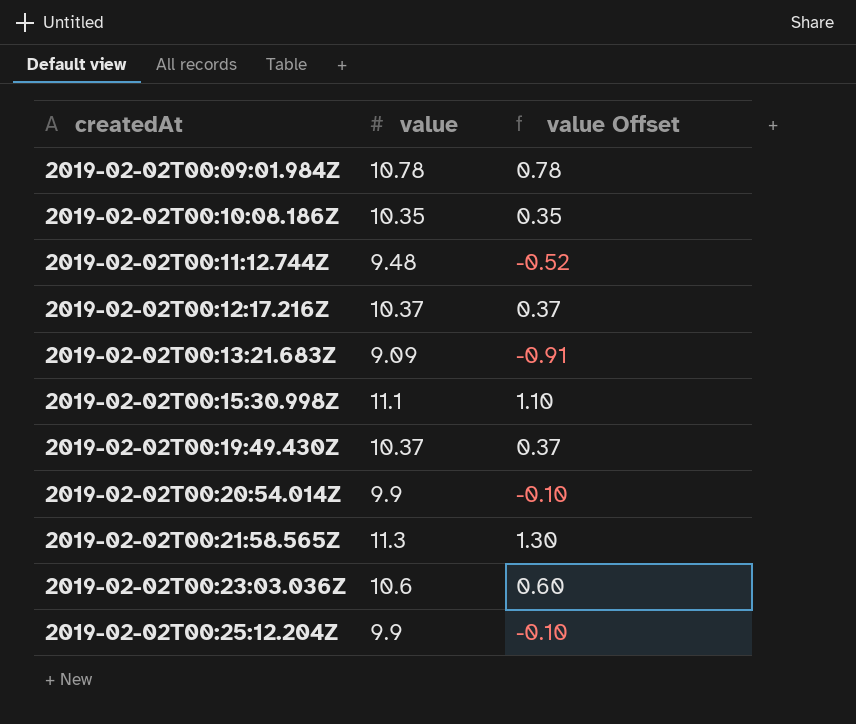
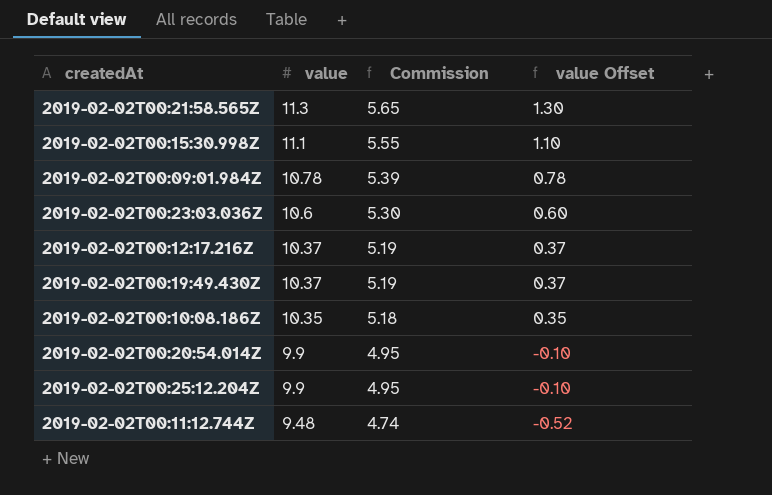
row order: createdAt ascending -> value descending
column Commission | formula: none -> [value] * 0.5
row 2019-02-02T00:13:21.683Z: 9.09 | -0.91 -> none

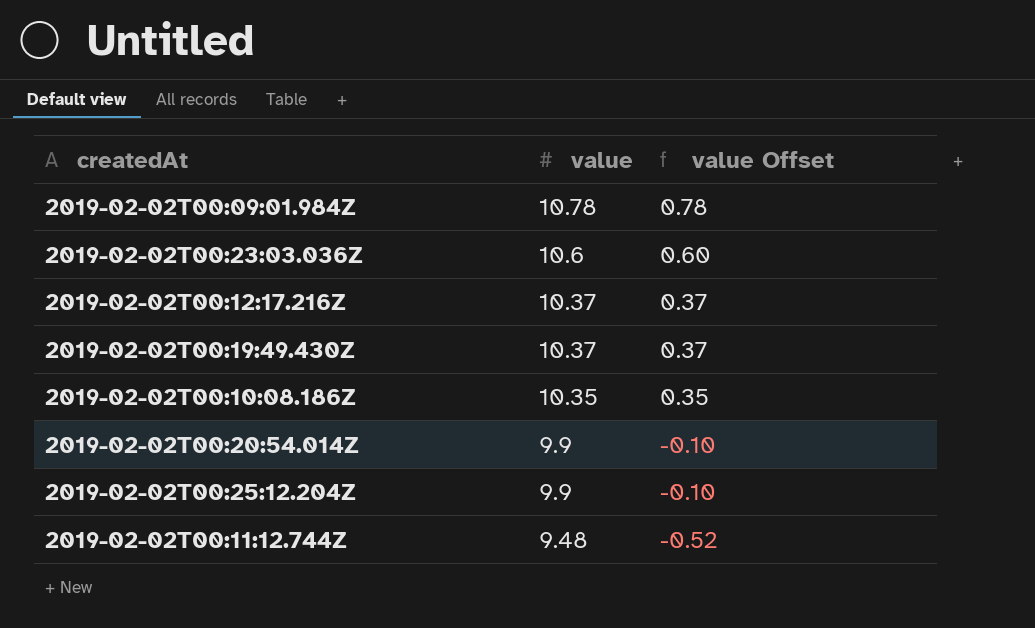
column Commission | formula: [value] * 0.5 -> none
row 2019-02-02T00:21:58.565Z: 11.3 | 5.65 | 1.30 -> none
row 2019-02-02T00:15:30.998Z: 11.1 | 5.55 | 1.10 -> none

